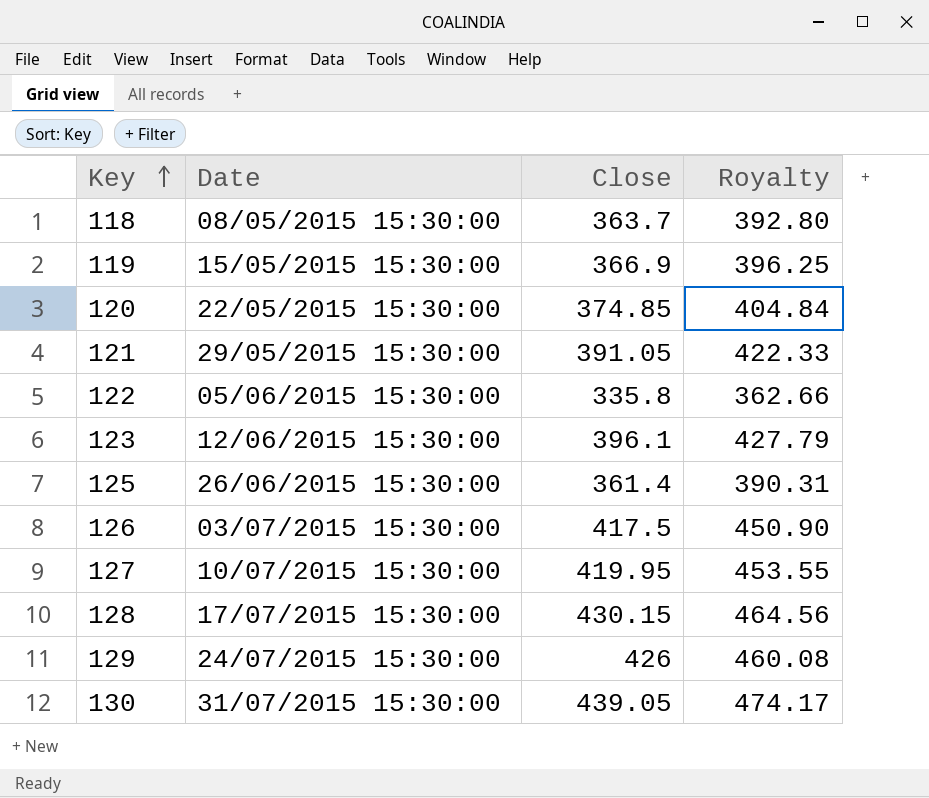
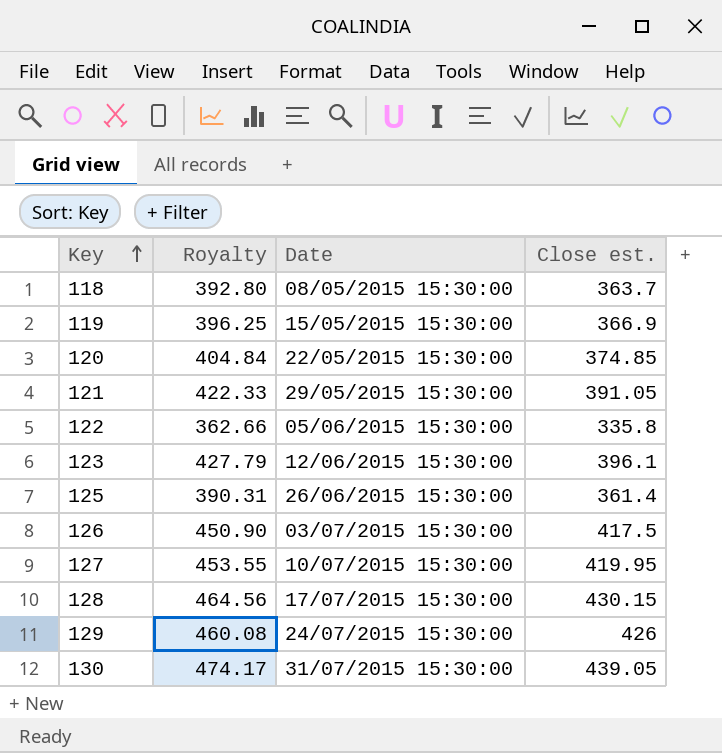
column Royalty | position: 4 -> 2
column name: Close -> Close est.

